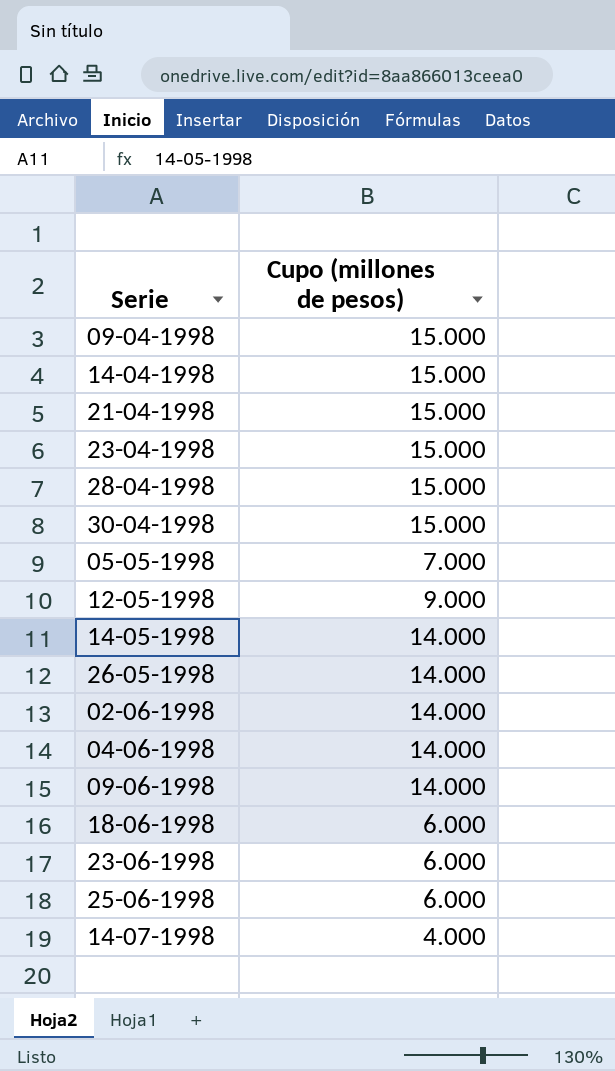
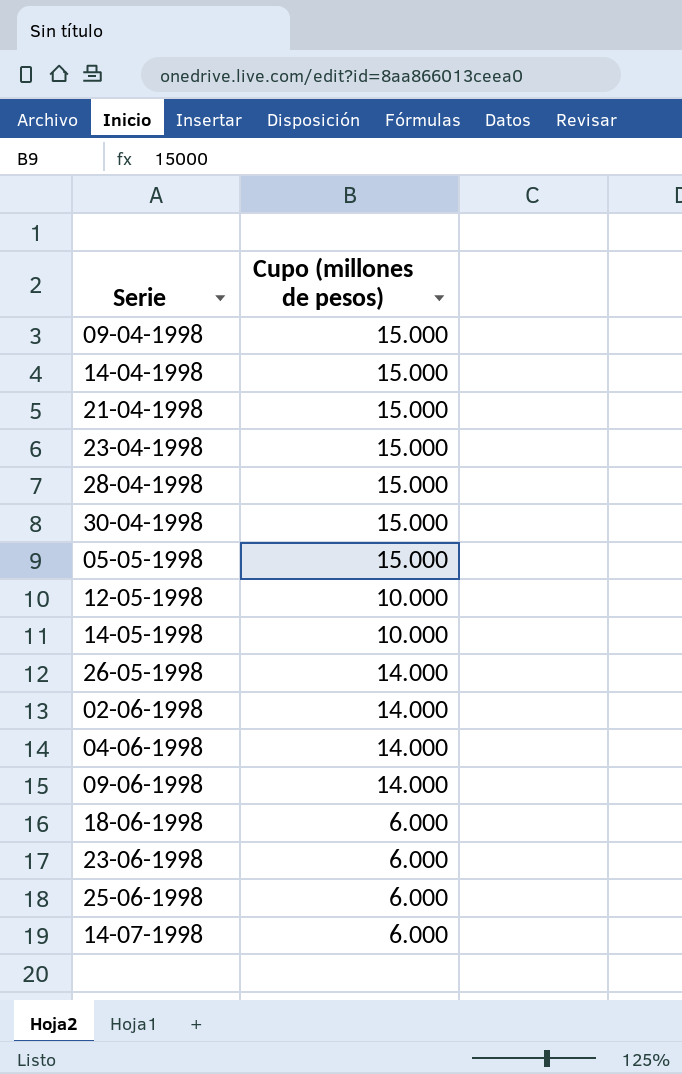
05-05-1998 | Cupo (millones de pesos): 7.000 -> 15.000
12-05-1998 | Cupo (millones de pesos): 9.000 -> 10.000
14-05-1998 | Cupo (millones de pesos): 14.000 -> 10.000
14-07-1998 | Cupo (millones de pesos): 4.000 -> 6.000

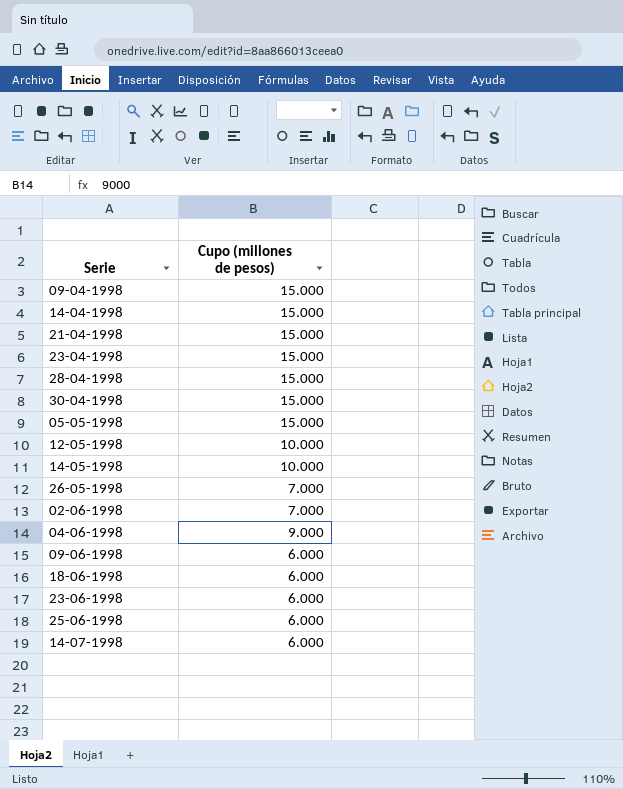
26-05-1998 | Cupo (millones de pesos): 14.000 -> 7.000
02-06-1998 | Cupo (millones de pesos): 14.000 -> 7.000
04-06-1998 | Cupo (millones de pesos): 14.000 -> 9.000
09-06-1998 | Cupo (millones de pesos): 14.000 -> 6.000

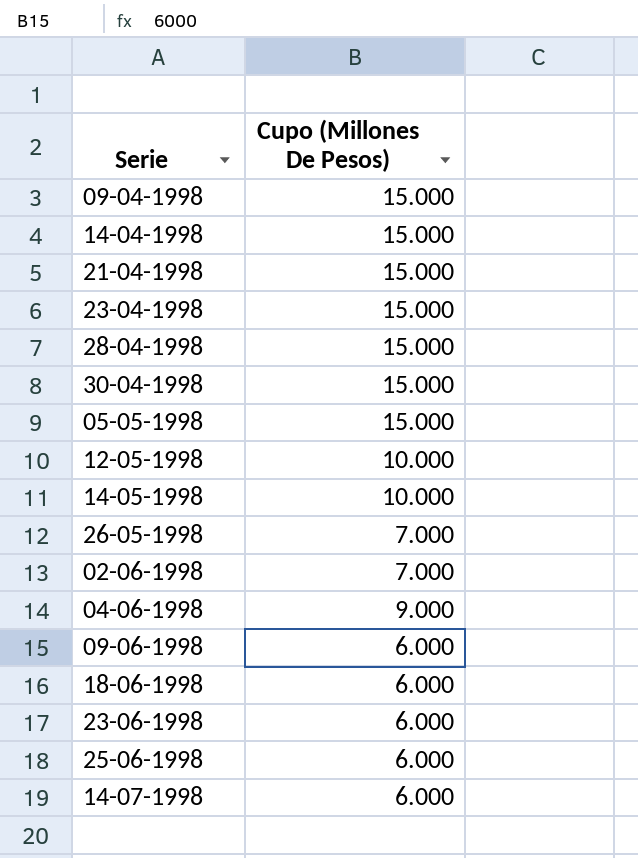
column name: Cupo (millones de pesos) -> Cupo (Millones De Pesos)

